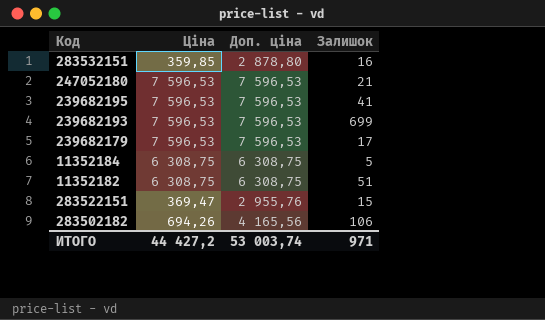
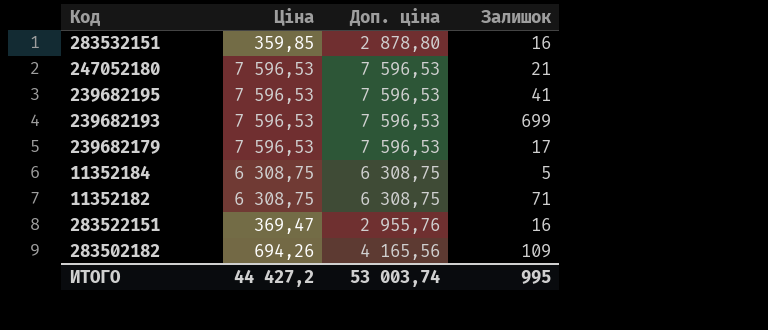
11352182 | Залишок: 51 -> 71
283522151 | Залишок: 15 -> 16
283502182 | Залишок: 106 -> 109
ИТОГО | Залишок: 971 -> 995

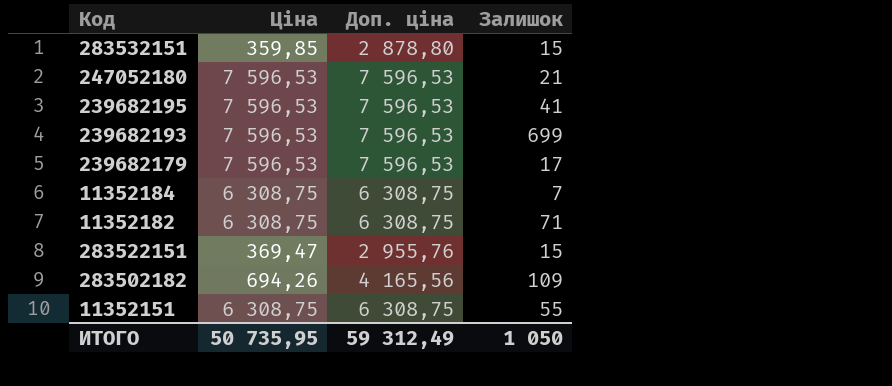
283532151 | Залишок: 16 -> 15
11352184 | Залишок: 5 -> 7
283522151 | Залишок: 16 -> 15
row 11352151: none -> 6 308,75 | 6 308,75 | 55
ИТОГО | Ціна: 44 427,2 -> 50 735,95
ИТОГО | Доп. ціна: 53 003,74 -> 59 312,49
ИТОГО | Залишок: 995 -> 1 050

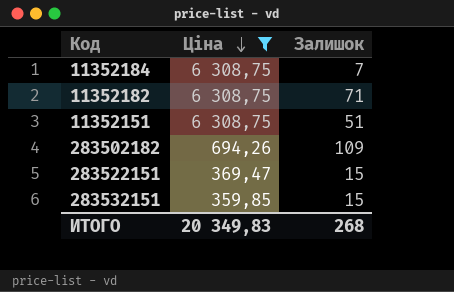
filter: none -> Ціна != 7 596,53
row order: none -> Ціна descending
column Доп. ціна | position: 3 -> none
11352151 | Залишок: 55 -> 51
ИТОГО | Ціна: 50 735,95 -> 20 349,83
ИТОГО | Залишок: 1 050 -> 268

